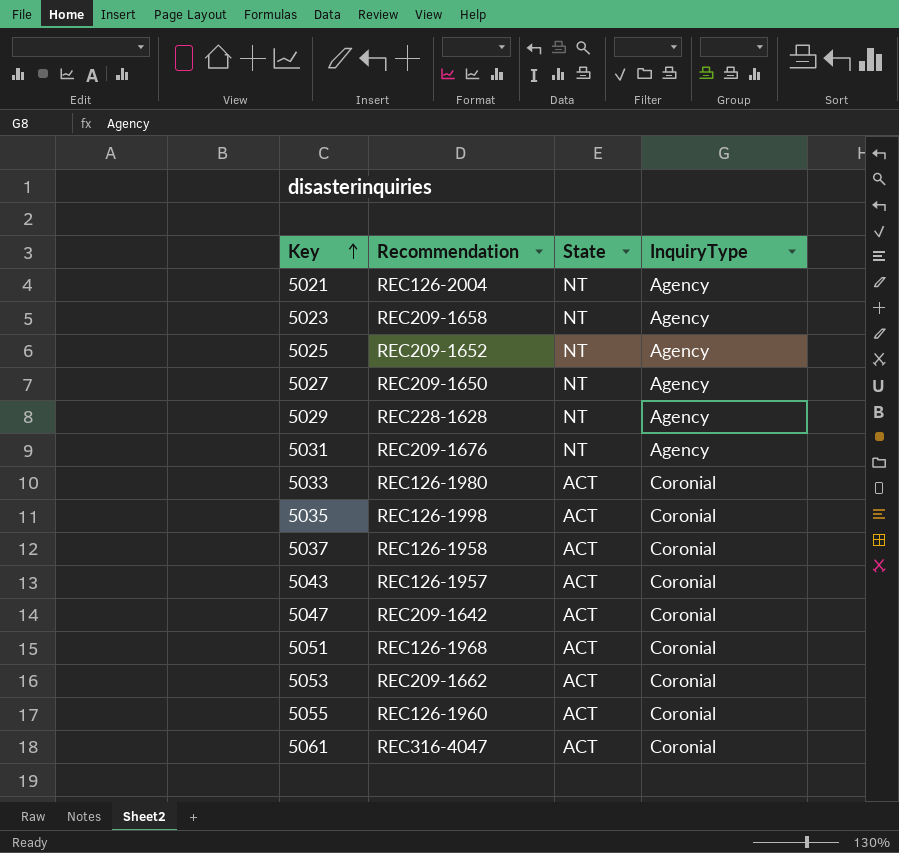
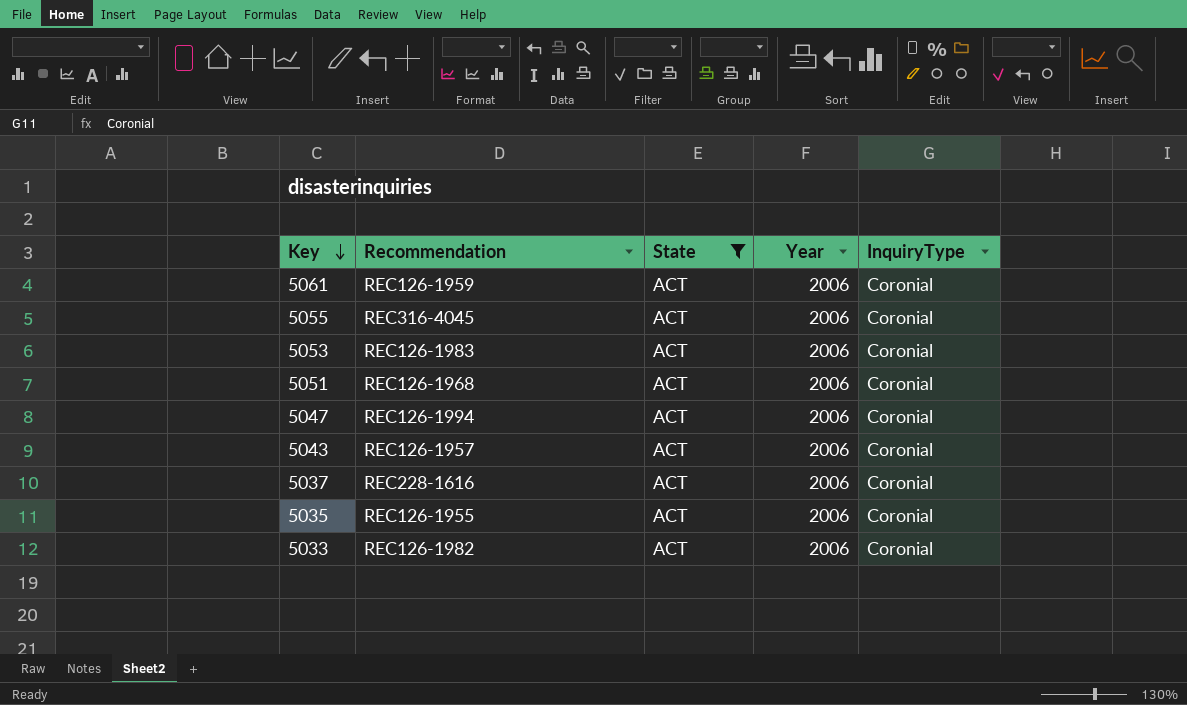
filter: none -> State = ACT
row order: Key ascending -> Key descending
column Year | position: none -> 4
5061 | Recommendation: REC316-4047 -> REC126-1959
5055 | Recommendation: REC126-1960 -> REC316-4045
5053 | Recommendation: REC209-1662 -> REC126-1983
5047 | Recommendation: REC209-1642 -> REC126-1994
5037 | Recommendation: REC126-1958 -> REC228-1616
5035 | Recommendation: REC126-1998 -> REC126-1955
5033 | Recommendation: REC126-1980 -> REC126-1982

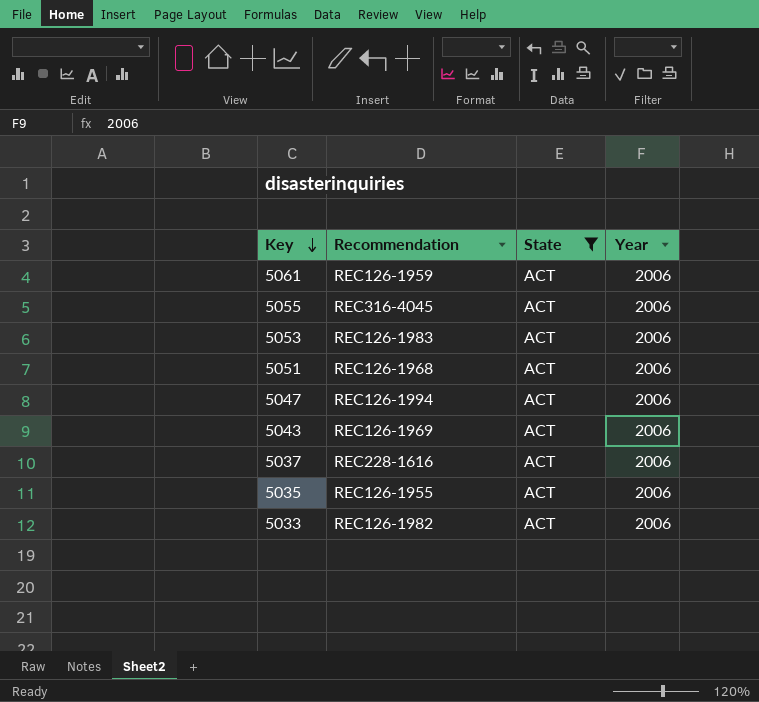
column InquiryType | position: 5 -> none
5043 | Recommendation: REC126-1957 -> REC126-1969

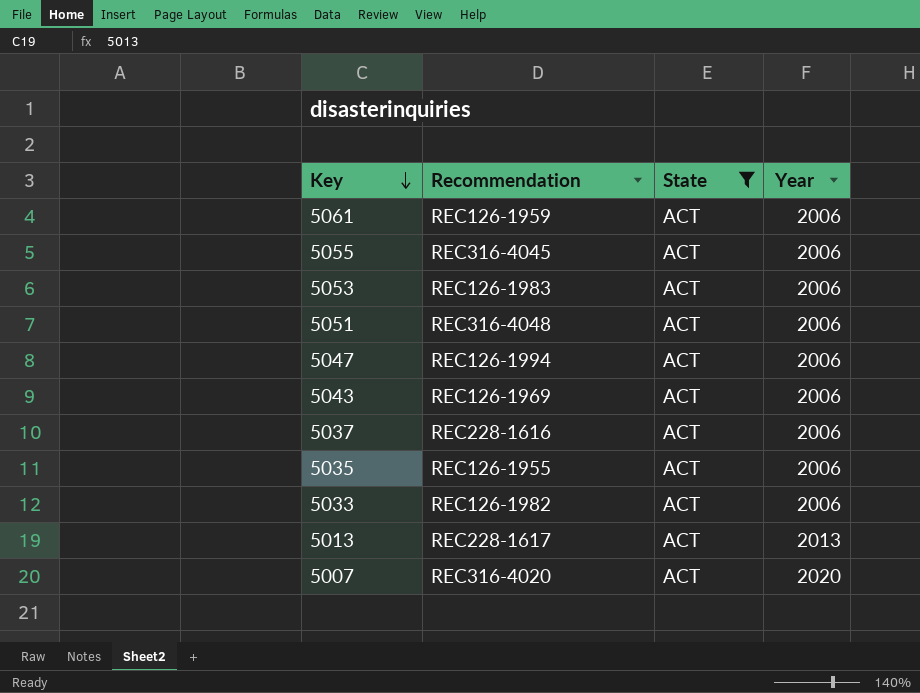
5051 | Recommendation: REC126-1968 -> REC316-4048
row 5013: none -> REC228-1617 | ACT | 2013
row 5007: none -> REC316-4020 | ACT | 2020

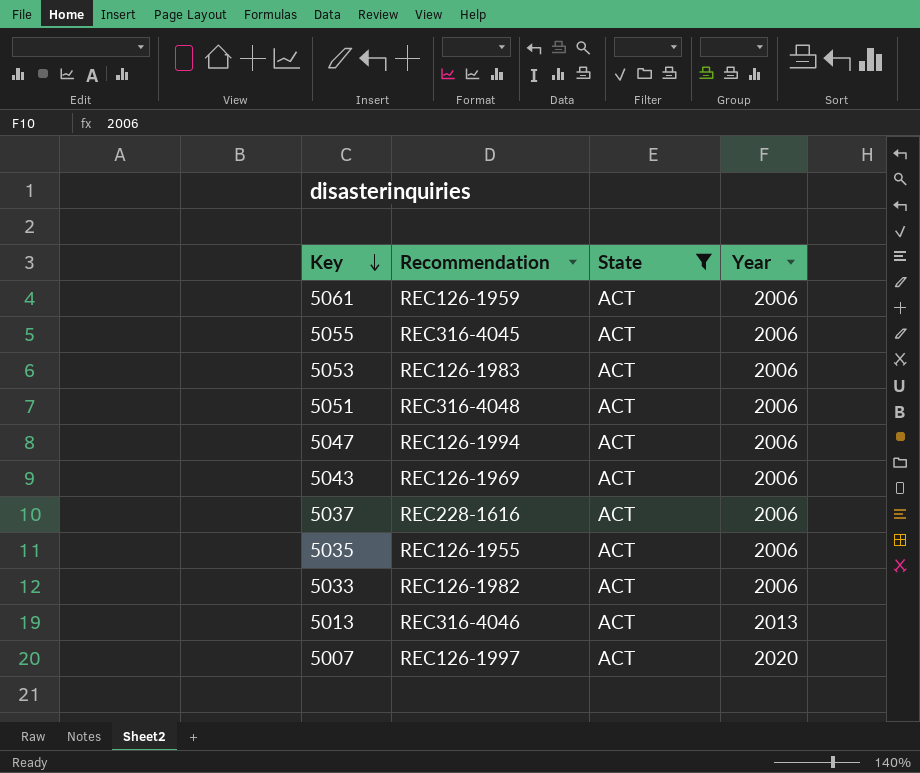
5013 | Recommendation: REC228-1617 -> REC316-4046
5007 | Recommendation: REC316-4020 -> REC126-1997

